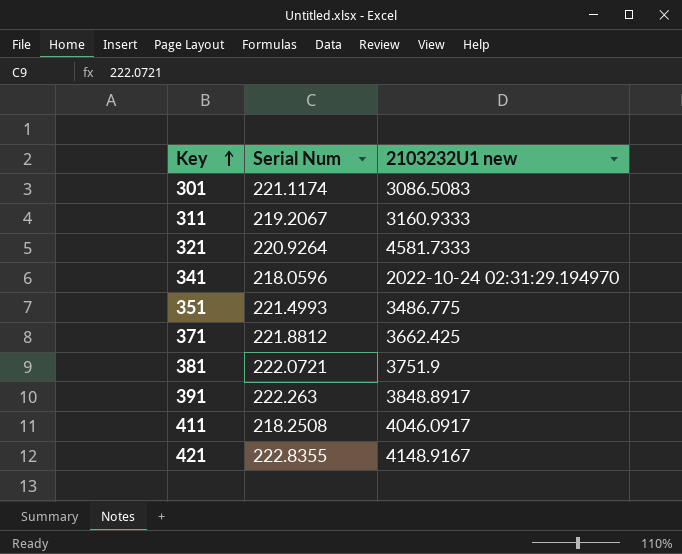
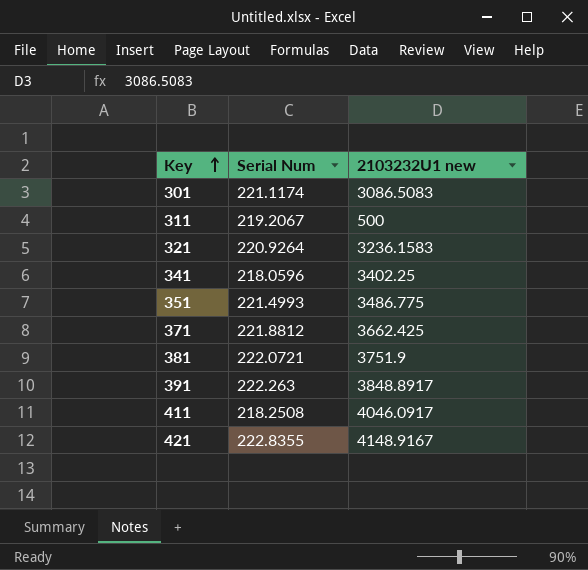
311 | 2103232U1 new: 3160.9333 -> 500
321 | 2103232U1 new: 4581.7333 -> 3236.1583
341 | 2103232U1 new: 2022-10-24 02:31:29.194970 -> 3402.25

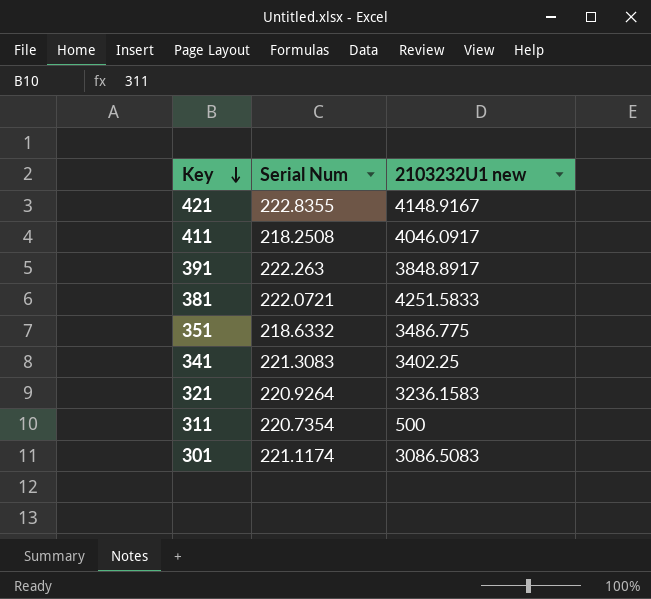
row order: Key ascending -> Key descending
row 371: 221.8812 | 3662.425 -> none
381 | 2103232U1 new: 3751.9 -> 4251.5833
351 | Serial Num: 221.4993 -> 218.6332
341 | Serial Num: 218.0596 -> 221.3083
311 | Serial Num: 219.2067 -> 220.7354

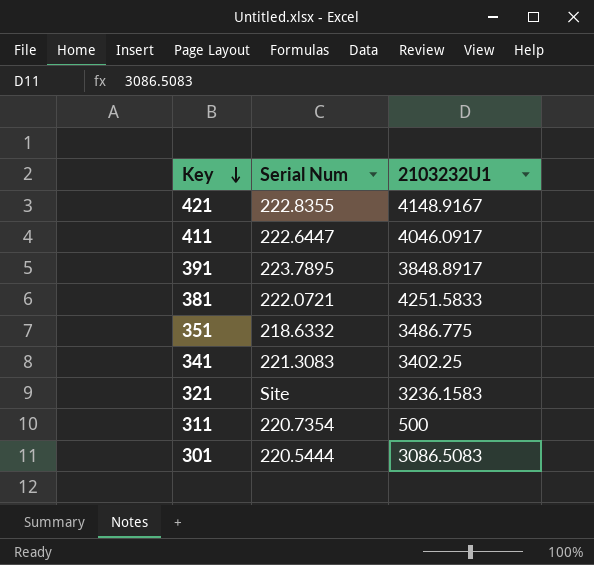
column name: 2103232U1 new -> 2103232U1
411 | Serial Num: 218.2508 -> 222.6447
391 | Serial Num: 222.263 -> 223.7895
321 | Serial Num: 220.9264 -> Site
301 | Serial Num: 221.1174 -> 220.5444

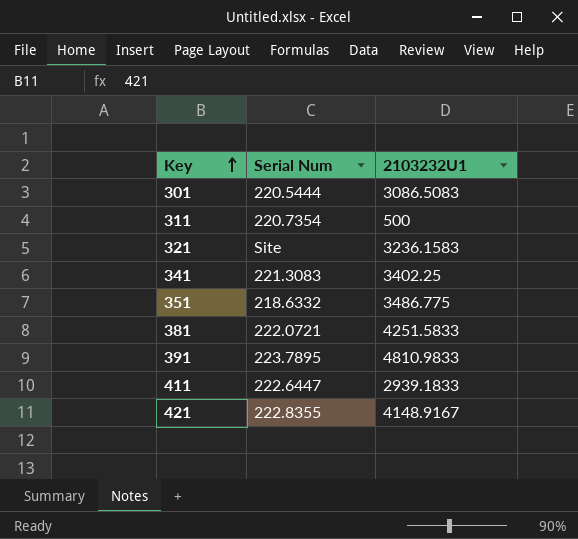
row order: Key descending -> Key ascending
391 | 2103232U1: 3848.8917 -> 4810.9833
411 | 2103232U1: 4046.0917 -> 2939.1833

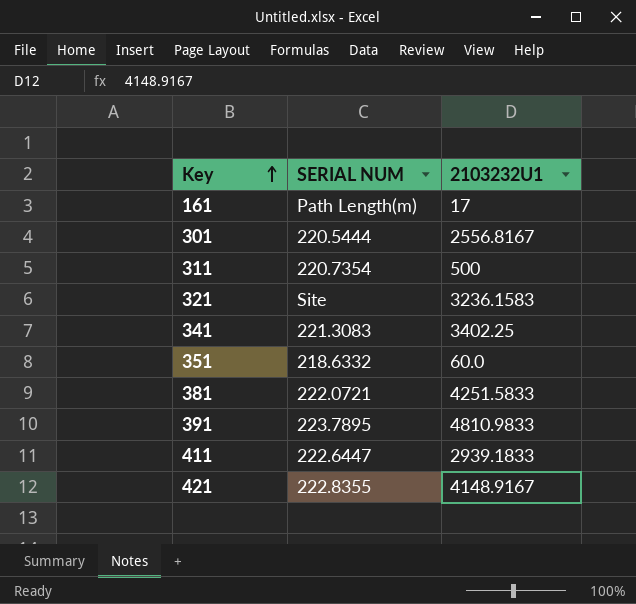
column name: Serial Num -> SERIAL NUM
row 161: none -> Path Length(m) | 17
301 | 2103232U1: 3086.5083 -> 2556.8167
351 | 2103232U1: 3486.775 -> 60.0

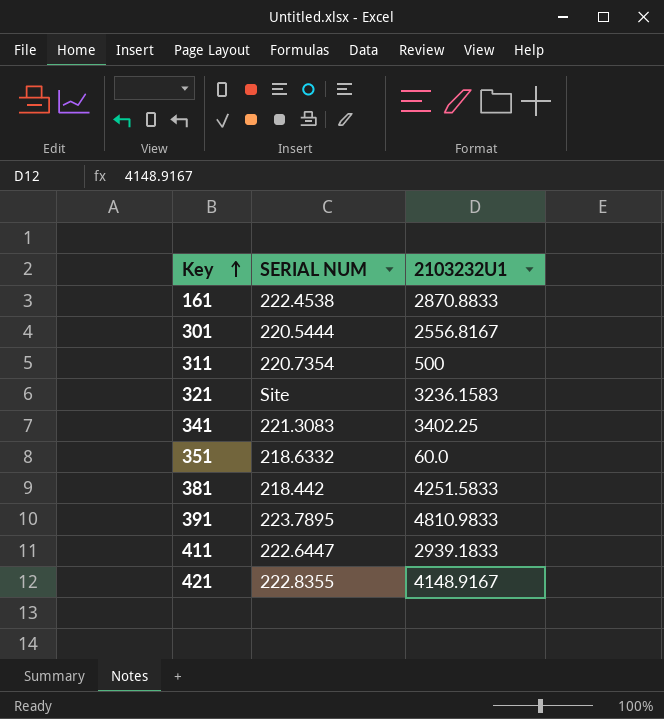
161 | SERIAL NUM: Path Length(m) -> 222.4538
161 | 2103232U1: 17 -> 2870.8833
381 | SERIAL NUM: 222.0721 -> 218.442

